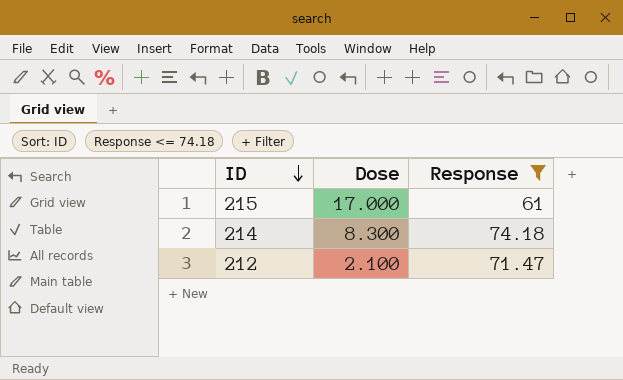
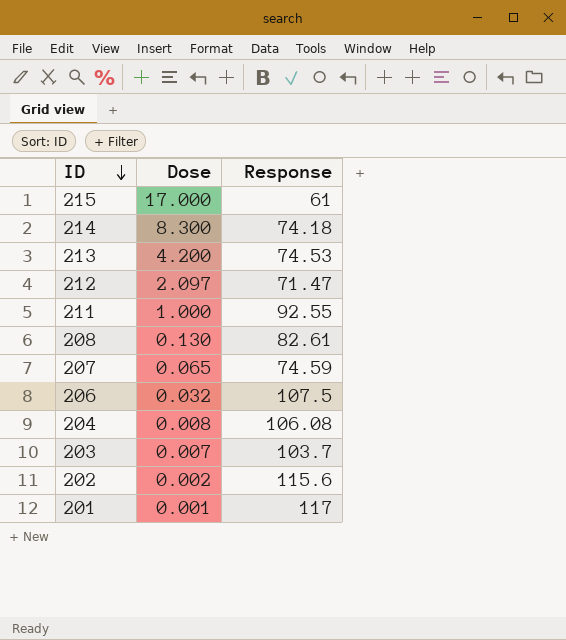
filter: Response <= 74.18 -> none
212 | Dose: 2.100 -> 2.097

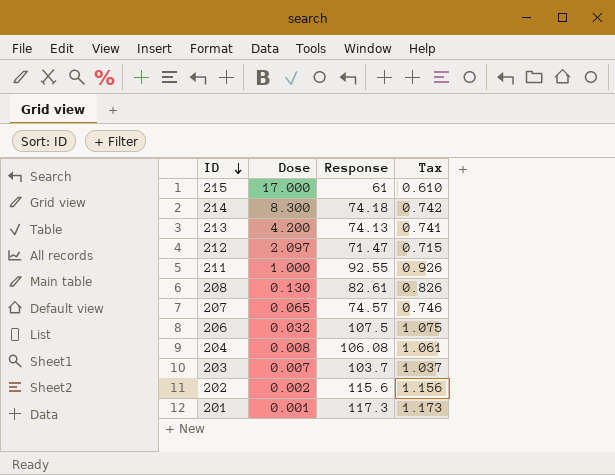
column Tax | formula: none -> [Response] * 0.01
213 | Response: 74.53 -> 74.13
207 | Response: 74.59 -> 74.57
201 | Response: 117 -> 117.3

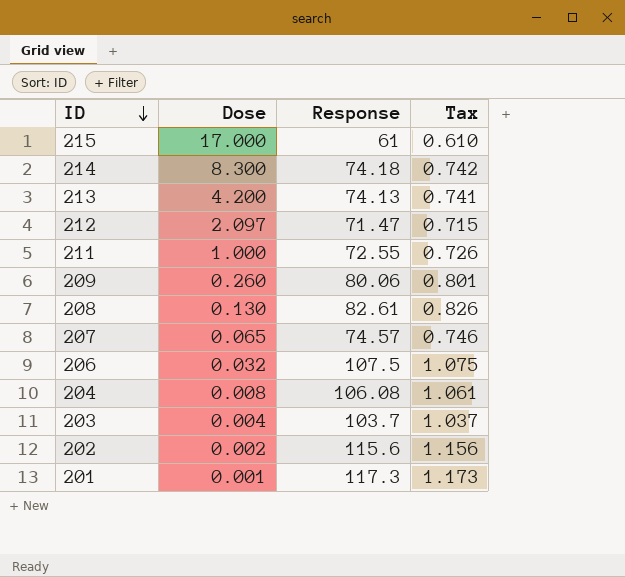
211 | Response: 92.55 -> 72.55
211 | Tax: 0.926 -> 0.726
row 209: none -> 0.260 | 80.06 | 0.801
203 | Dose: 0.007 -> 0.004

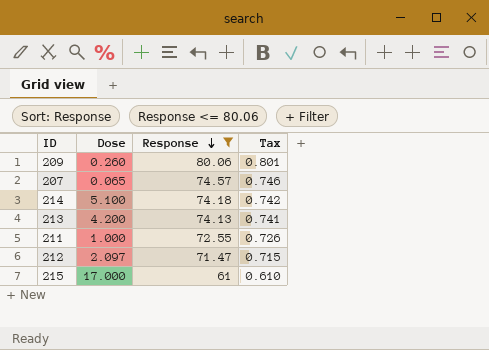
filter: none -> Response <= 80.06
row order: ID descending -> Response descending
214 | Dose: 8.300 -> 5.100

